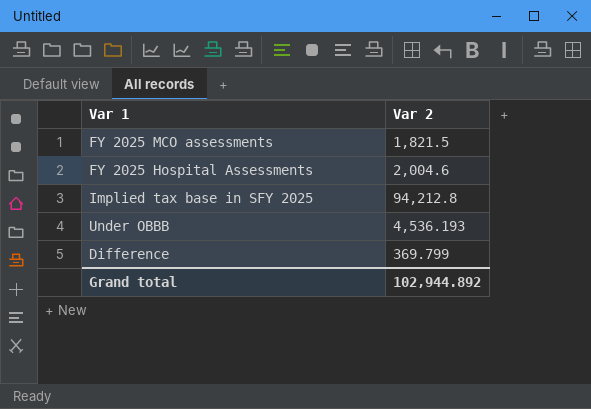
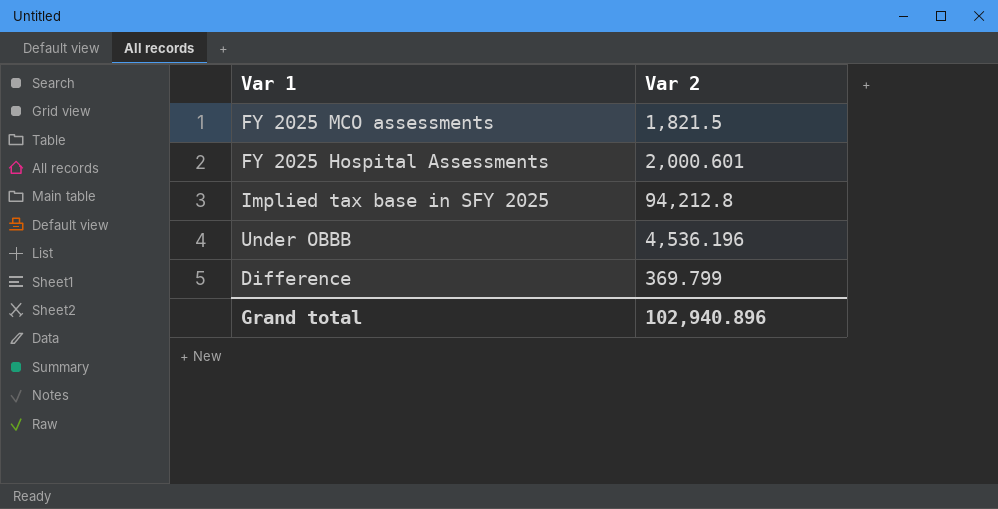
FY 2025 Hospital Assessments | Var 2: 2,004.6 -> 2,000.601
Under OBBB | Var 2: 4,536.193 -> 4,536.196
Grand total | Var 2: 102,944.892 -> 102,940.896

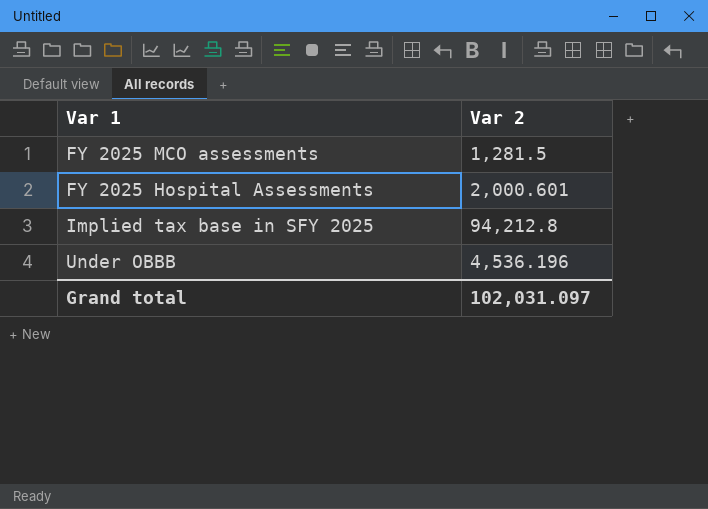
row Difference: 369.799 -> none
FY 2025 MCO assessments | Var 2: 1,821.5 -> 1,281.5
Grand total | Var 2: 102,940.896 -> 102,031.097

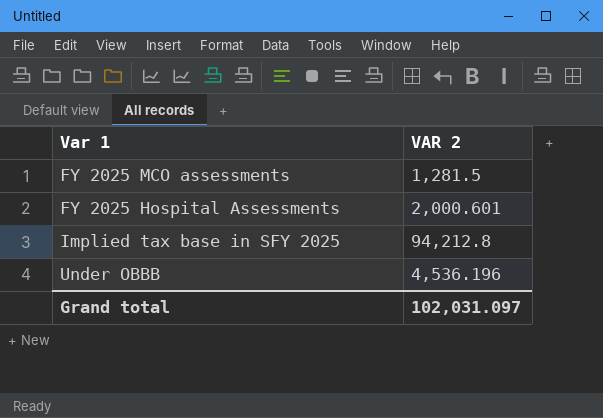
column name: Var 2 -> VAR 2

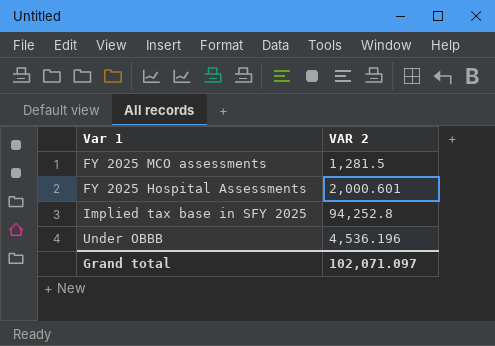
Implied tax base in SFY 2025 | VAR 2: 94,212.8 -> 94,252.8
Grand total | VAR 2: 102,031.097 -> 102,071.097

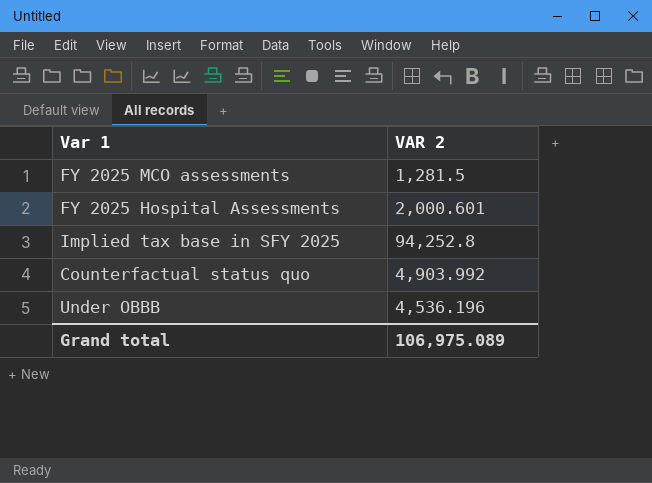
row Counterfactual status quo: none -> 4,903.992
Grand total | VAR 2: 102,071.097 -> 106,975.089

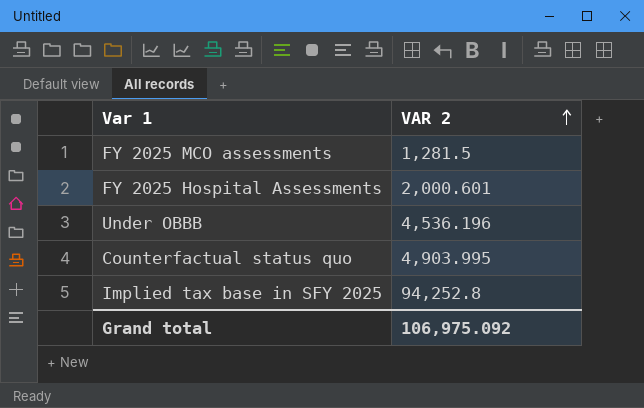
row order: none -> VAR 2 ascending
Counterfactual status quo | VAR 2: 4,903.992 -> 4,903.995
Grand total | VAR 2: 106,975.089 -> 106,975.092

